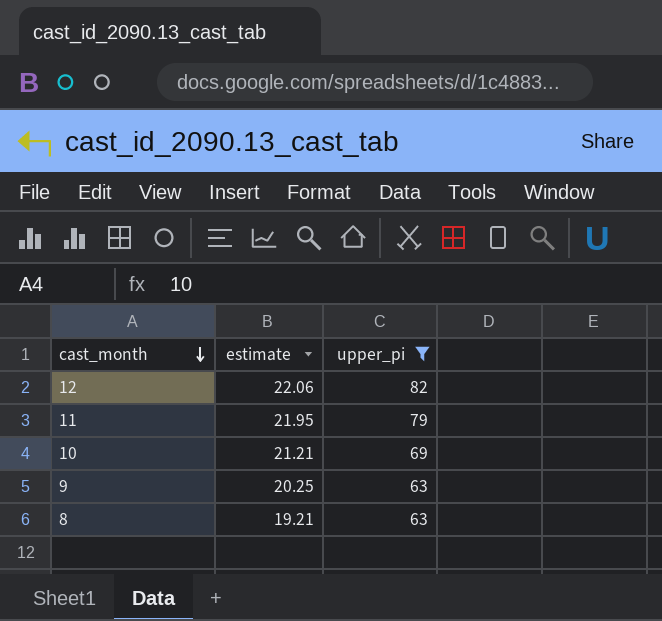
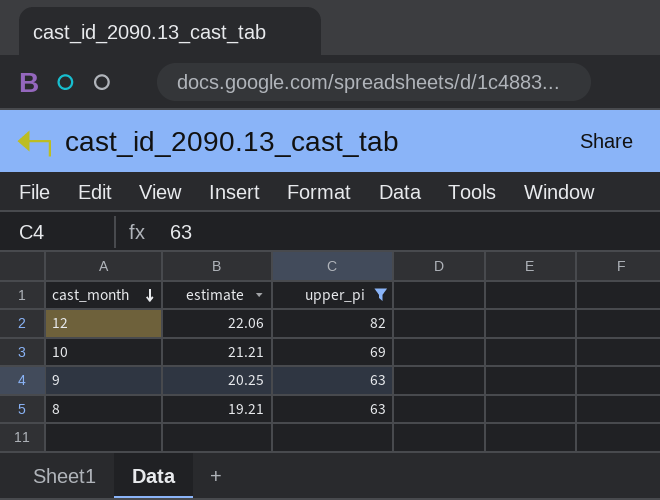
row 11: 21.95 | 79 -> none

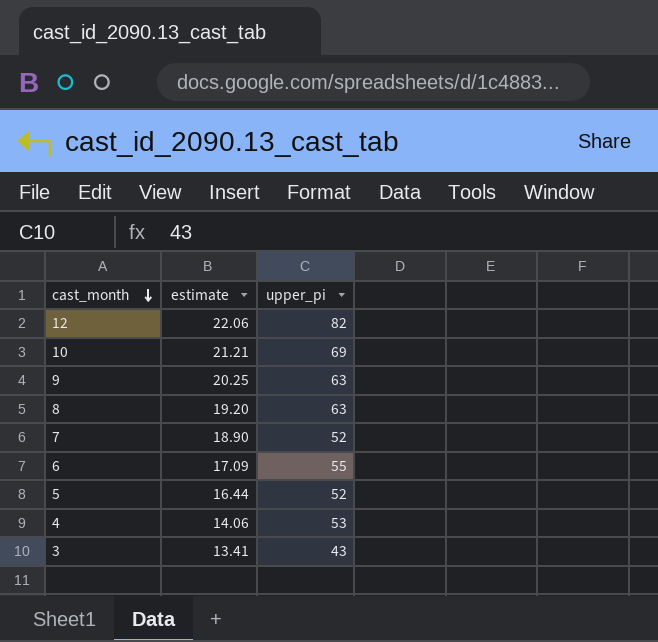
filter: upper_pi >= 63 -> none
8 | estimate: 19.21 -> 19.20

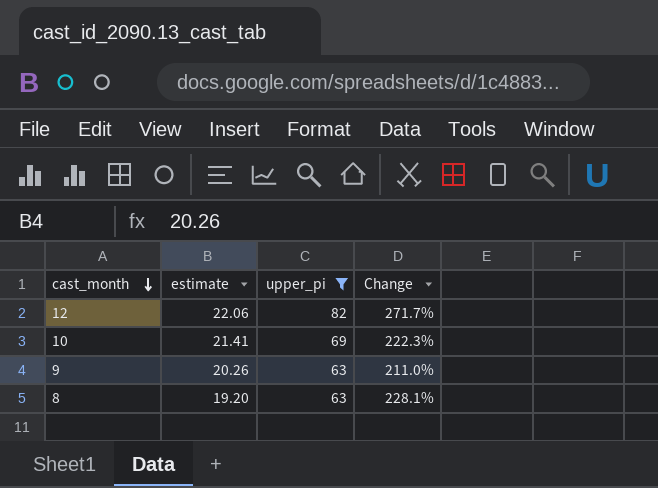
filter: none -> upper_pi >= 63
column Change | formula: none -> ([upper_pi] - [estimate]) / [estimate]
10 | estimate: 21.21 -> 21.41
9 | estimate: 20.25 -> 20.26

